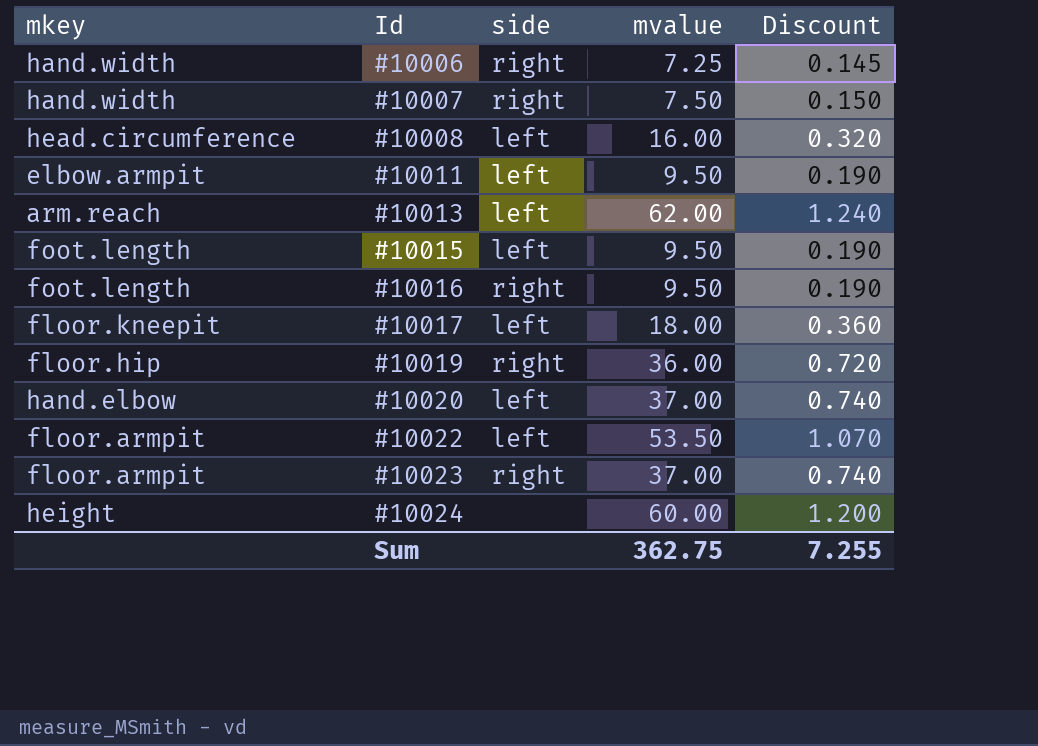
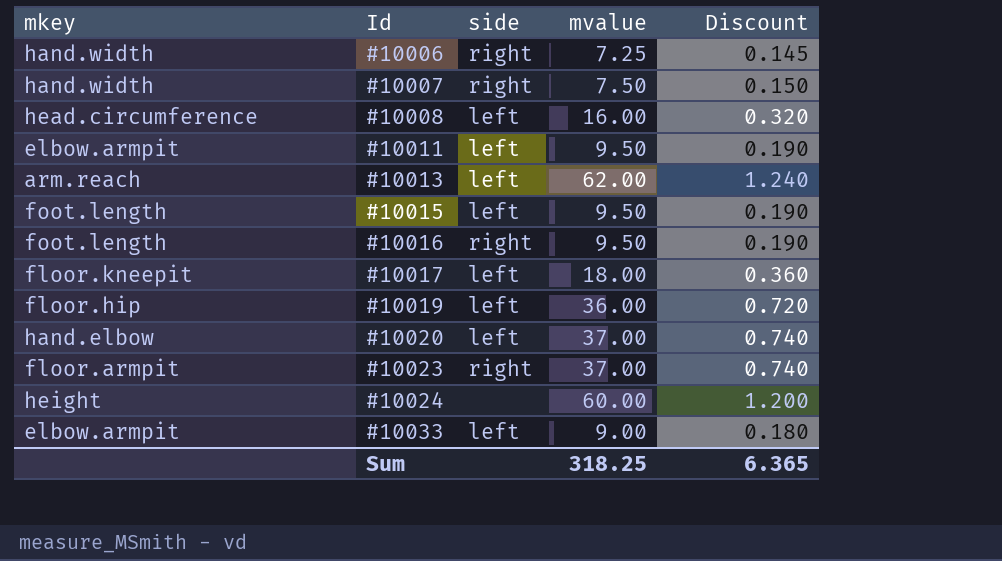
row #10022: floor.armpit | left | 53.50 | 1.070 -> none
#10019 | side: right -> left
row #10033: none -> elbow.armpit | left | 9.00 | 0.180
Sum | mvalue: 362.75 -> 318.25
Sum | Discount: 7.255 -> 6.365

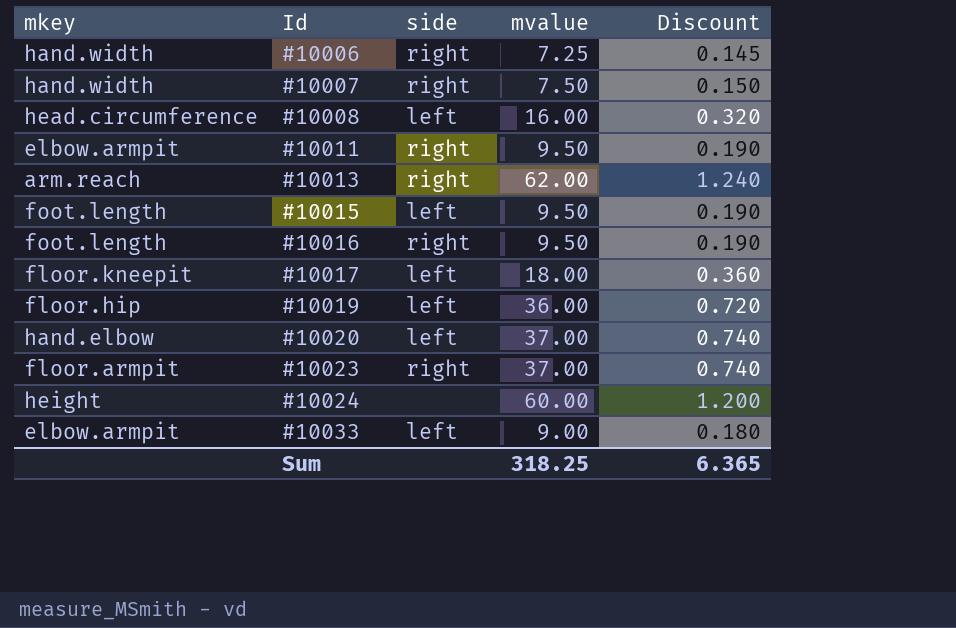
#10011 | side: left -> right
#10013 | side: left -> right

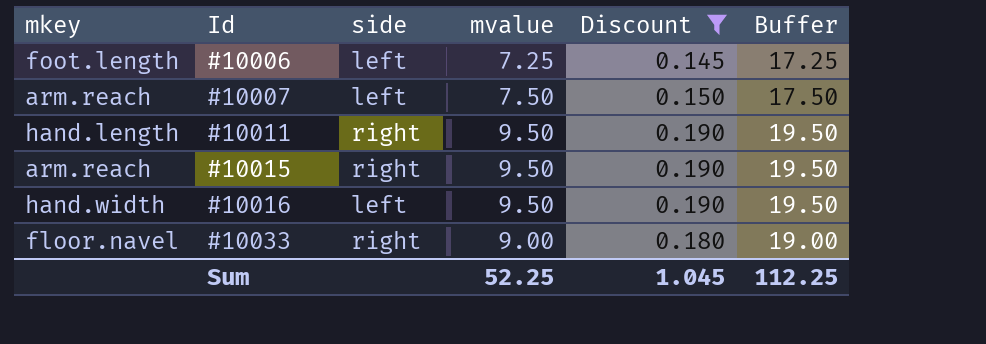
filter: none -> Discount <= 0.190
column Buffer | formula: none -> [mvalue] + 10
#10006 | mkey: hand.width -> foot.length
#10006 | side: right -> left
#10007 | mkey: hand.width -> arm.reach
#10007 | side: right -> left
#10011 | mkey: elbow.armpit -> hand.length
#10015 | mkey: foot.length -> arm.reach
#10015 | side: left -> right
#10016 | mkey: foot.length -> hand.width
#10016 | side: right -> left
#10033 | mkey: elbow.armpit -> floor.navel
#10033 | side: left -> right
Sum | mvalue: 318.25 -> 52.25
Sum | Discount: 6.365 -> 1.045

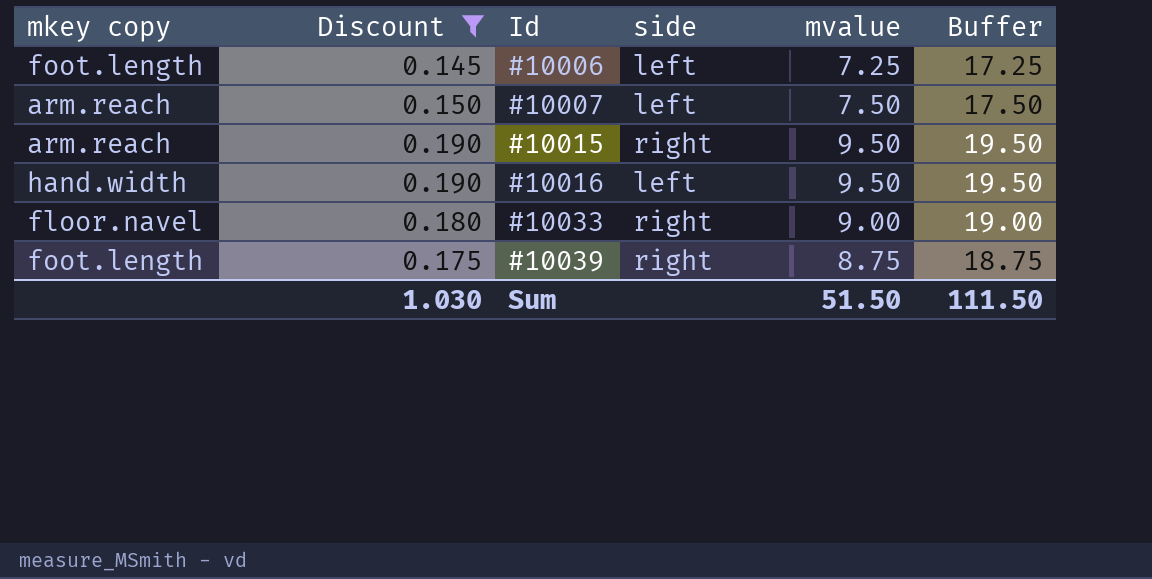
column name: mkey -> mkey copy
column Discount | position: 5 -> 2
row #10011: hand.length | right | 9.50 | 0.190 | 19.50 -> none
row #10039: none -> foot.length | 0.175 | right | 8.75 | 18.75
Sum | Discount: 1.045 -> 1.030
Sum | mvalue: 52.25 -> 51.50
Sum | Buffer: 112.25 -> 111.50

